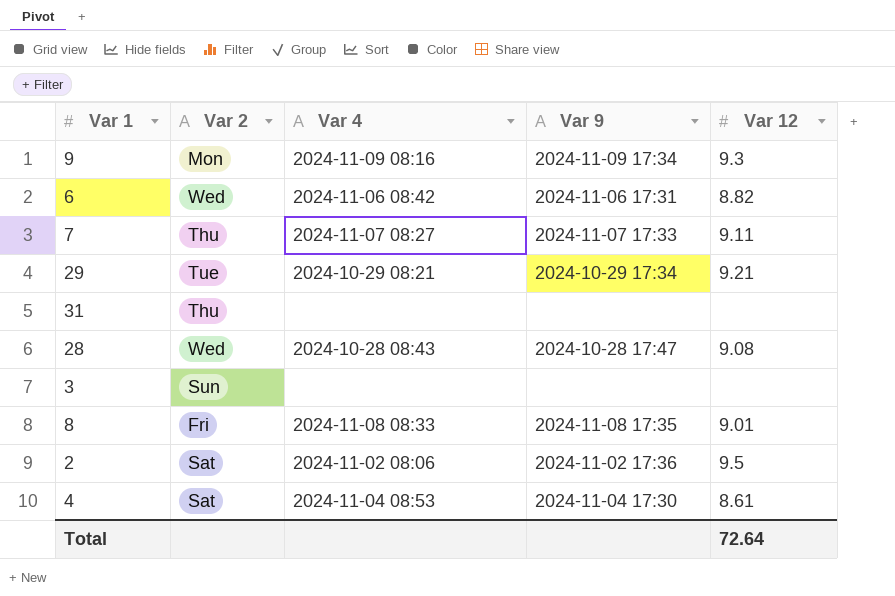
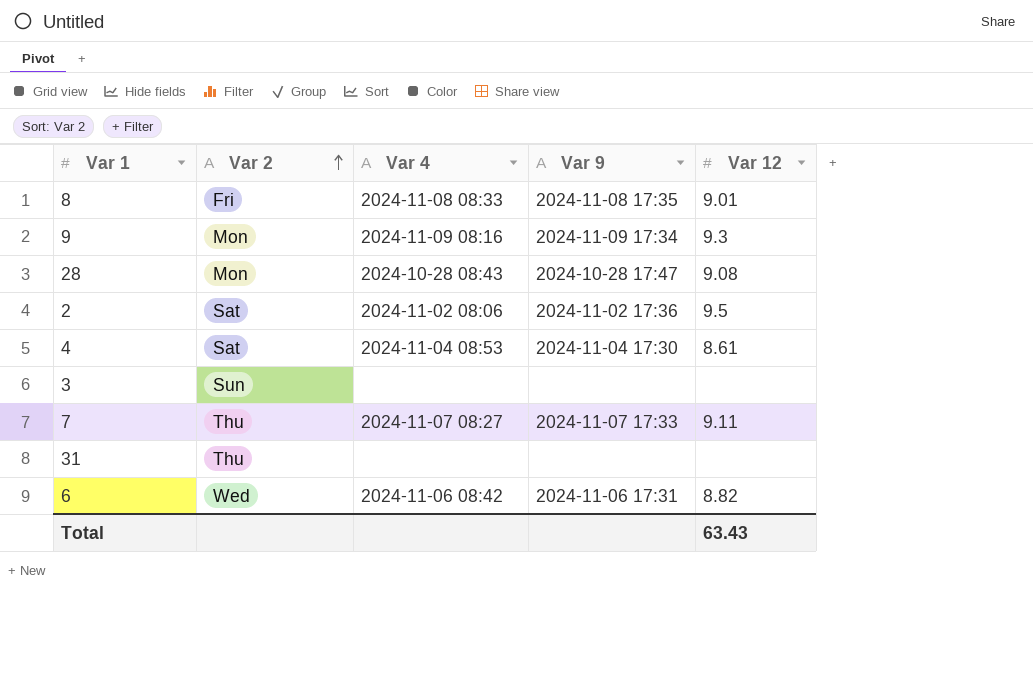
row order: none -> Var 2 ascending
row 29: Tue | 2024-10-29 08:21 | 2024-10-29 17:34 | 9.21 -> none
28 | Var 2: Wed -> Mon
Total | Var 12: 72.64 -> 63.43

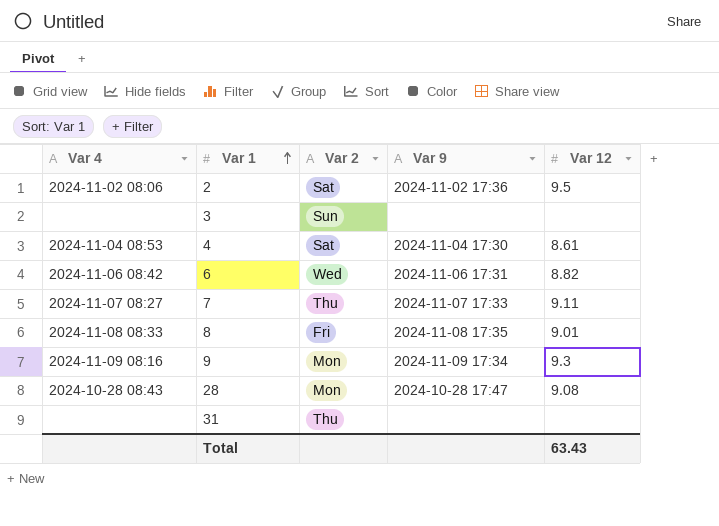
row order: Var 2 ascending -> Var 1 ascending
column Var 4 | position: 3 -> 1

